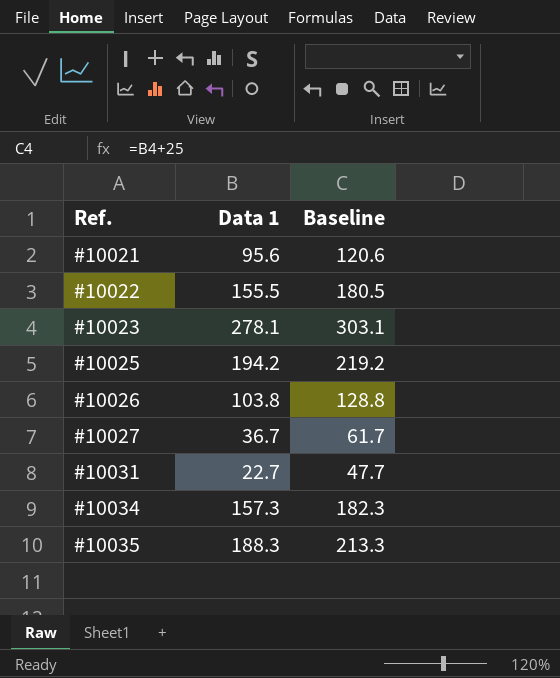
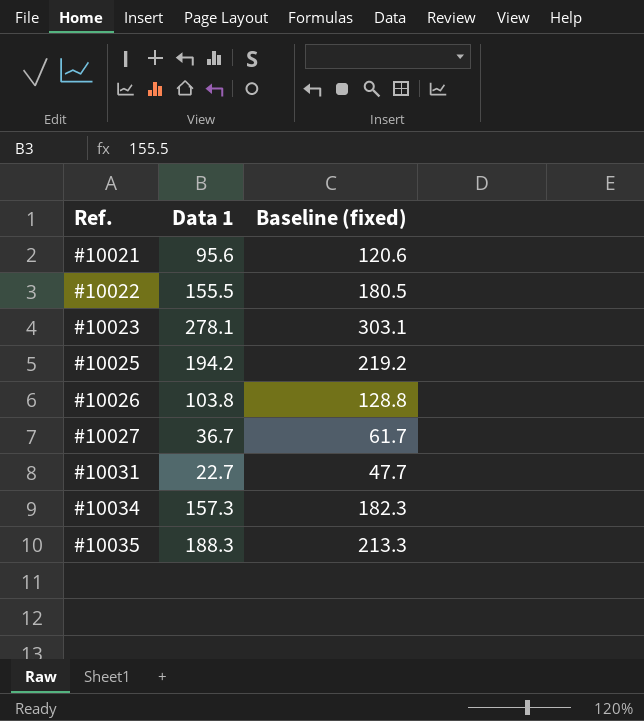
column name: Baseline -> Baseline (fixed)

